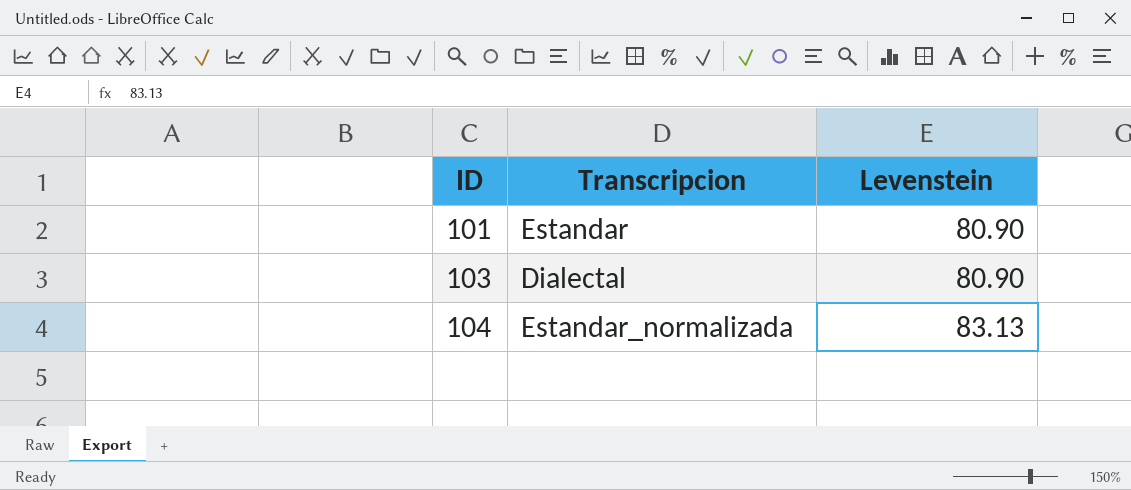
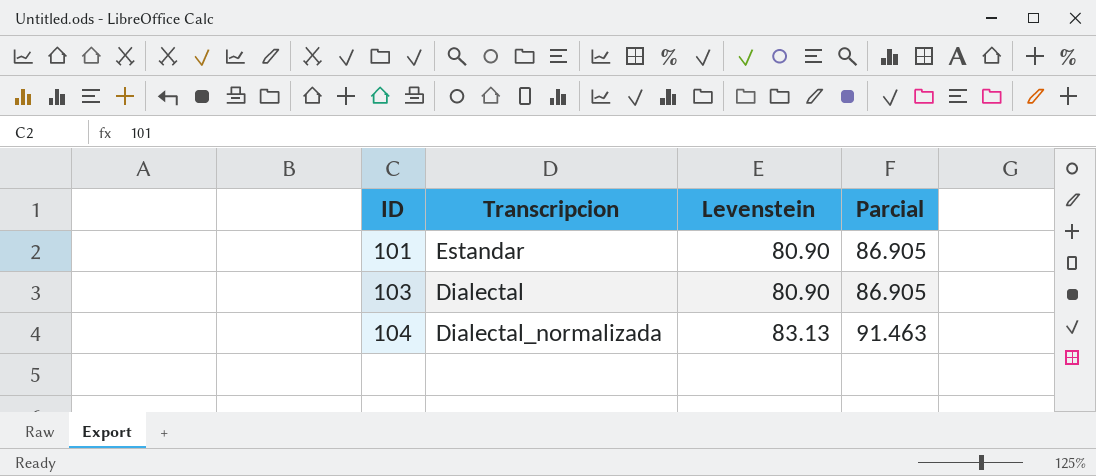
column Parcial | position: none -> 4
104 | Transcripcion: Estandar_normalizada -> Dialectal_normalizada

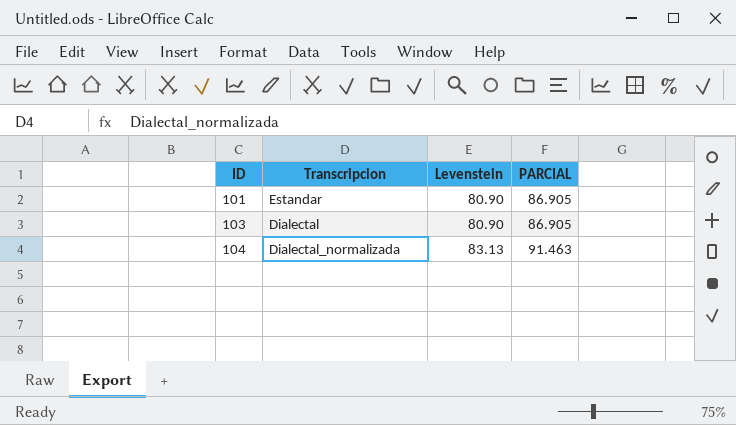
column name: Parcial -> PARCIAL

